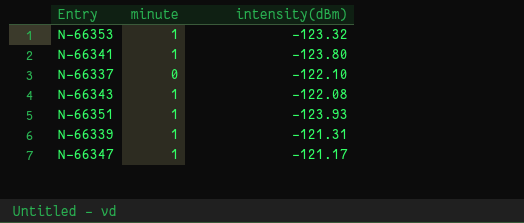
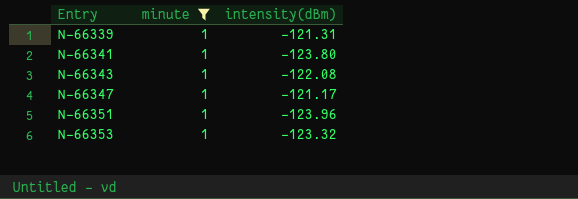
filter: none -> minute = 1
row order: none -> Entry ascending
N-66351 | intensity(dBm): -123.93 -> -123.96

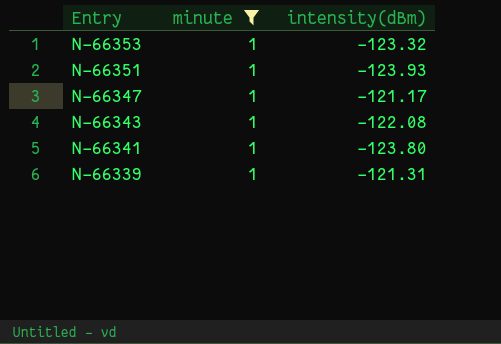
row order: Entry ascending -> Entry descending
N-66351 | intensity(dBm): -123.96 -> -123.93

